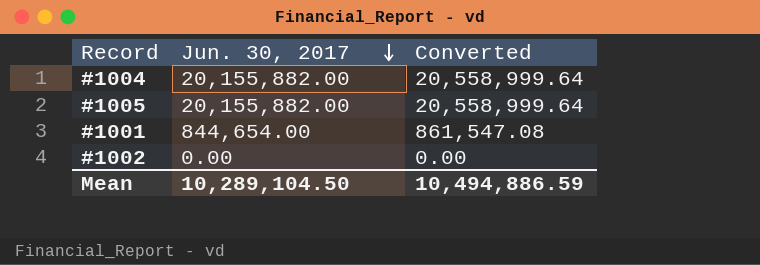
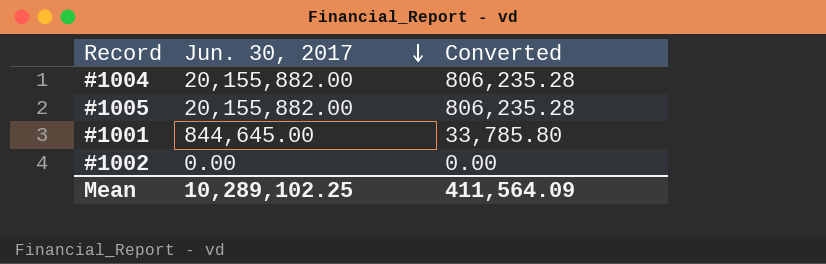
column Converted | formula: [Jun. 30, 2017] * 1.02 -> [Jun. 30, 2017] * 0.04
#1001 | Jun. 30, 2017: 844,654.00 -> 844,645.00
Mean | Jun. 30, 2017: 10,289,104.50 -> 10,289,102.25
Mean | Converted: 10,494,886.59 -> 411,564.09

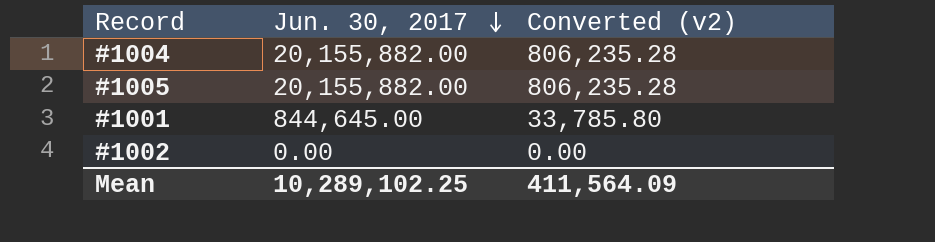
column name: Converted -> Converted (v2)

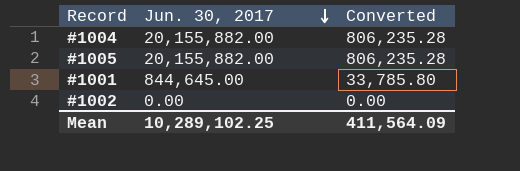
column name: Converted (v2) -> Converted

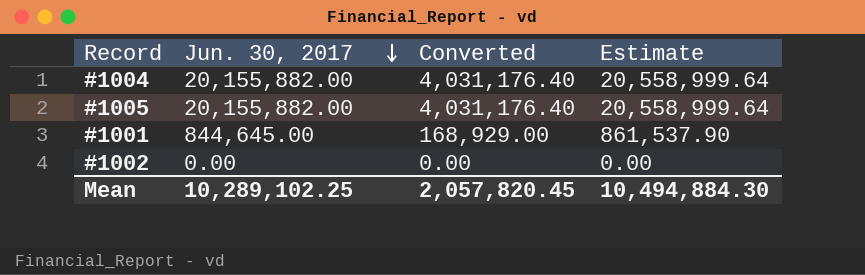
column Converted | formula: [Jun. 30, 2017] * 0.04 -> [Jun. 30, 2017] * 0.2
column Estimate | formula: none -> [Jun. 30, 2017] * 1.02
Mean | Converted: 411,564.09 -> 2,057,820.45

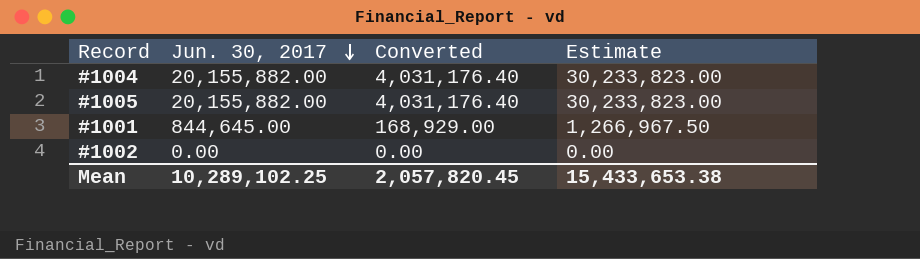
column Estimate | formula: [Jun. 30, 2017] * 1.02 -> [Jun. 30, 2017] * 1.5
Mean | Estimate: 10,494,884.30 -> 15,433,653.38

